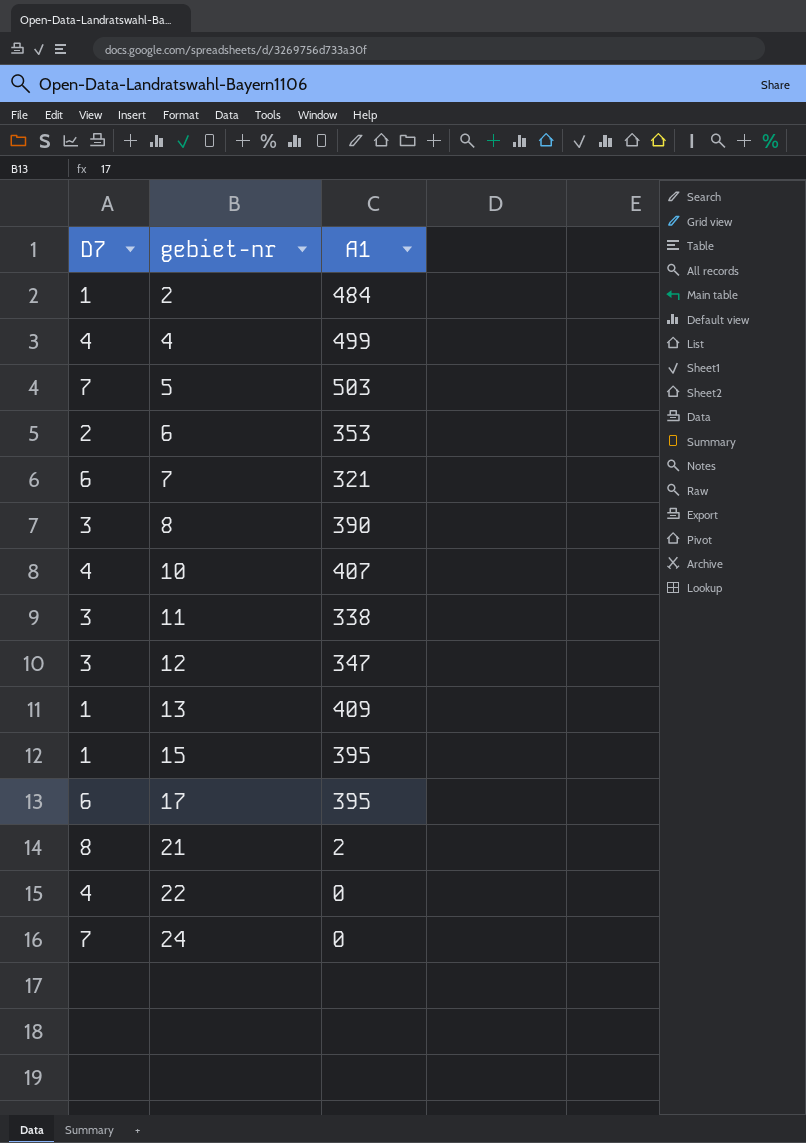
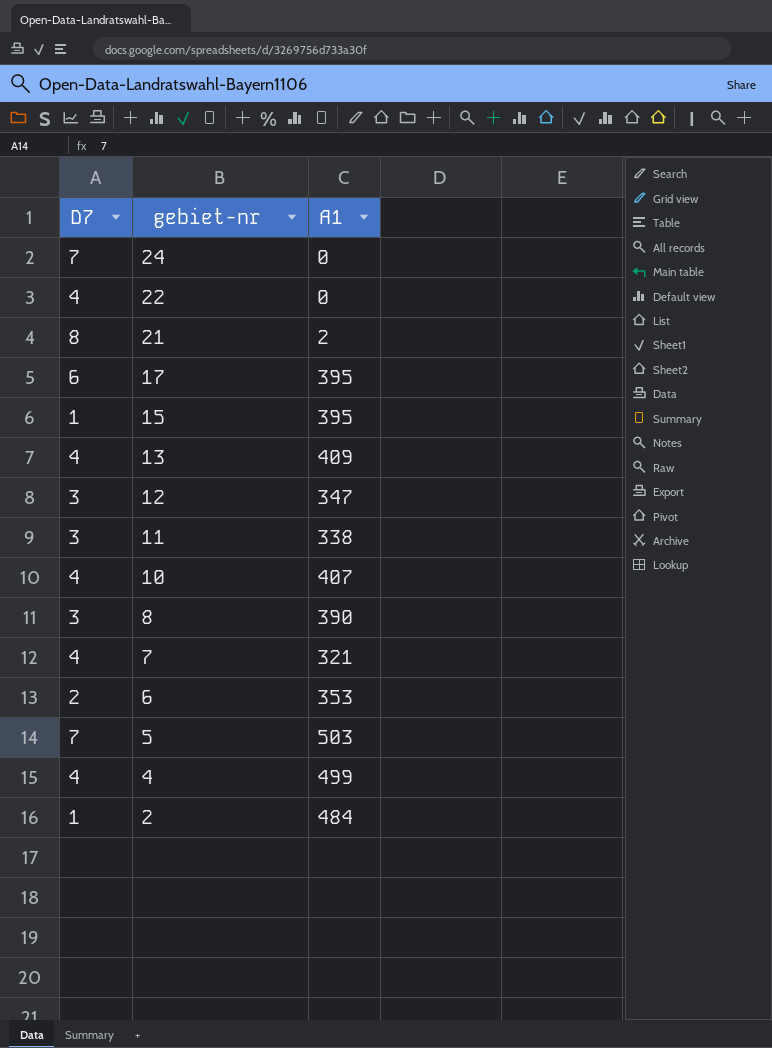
row order: gebiet-nr ascending -> gebiet-nr descending
13 | D7: 1 -> 4
7 | D7: 6 -> 4

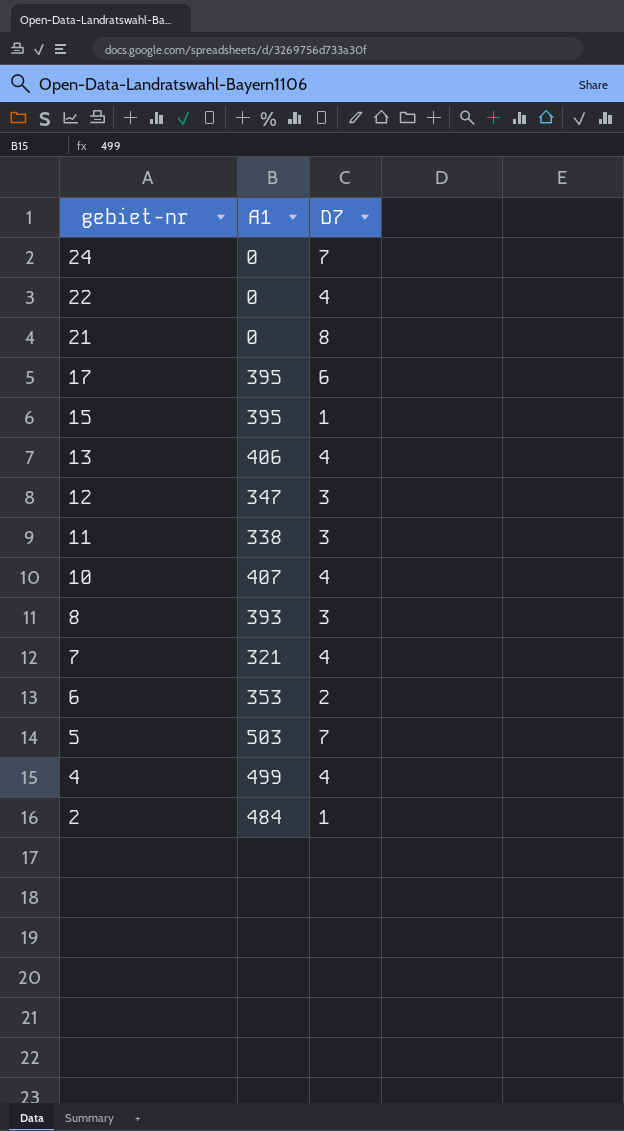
column D7 | position: 1 -> 3
21 | A1: 2 -> 0
13 | A1: 409 -> 406
8 | A1: 390 -> 393

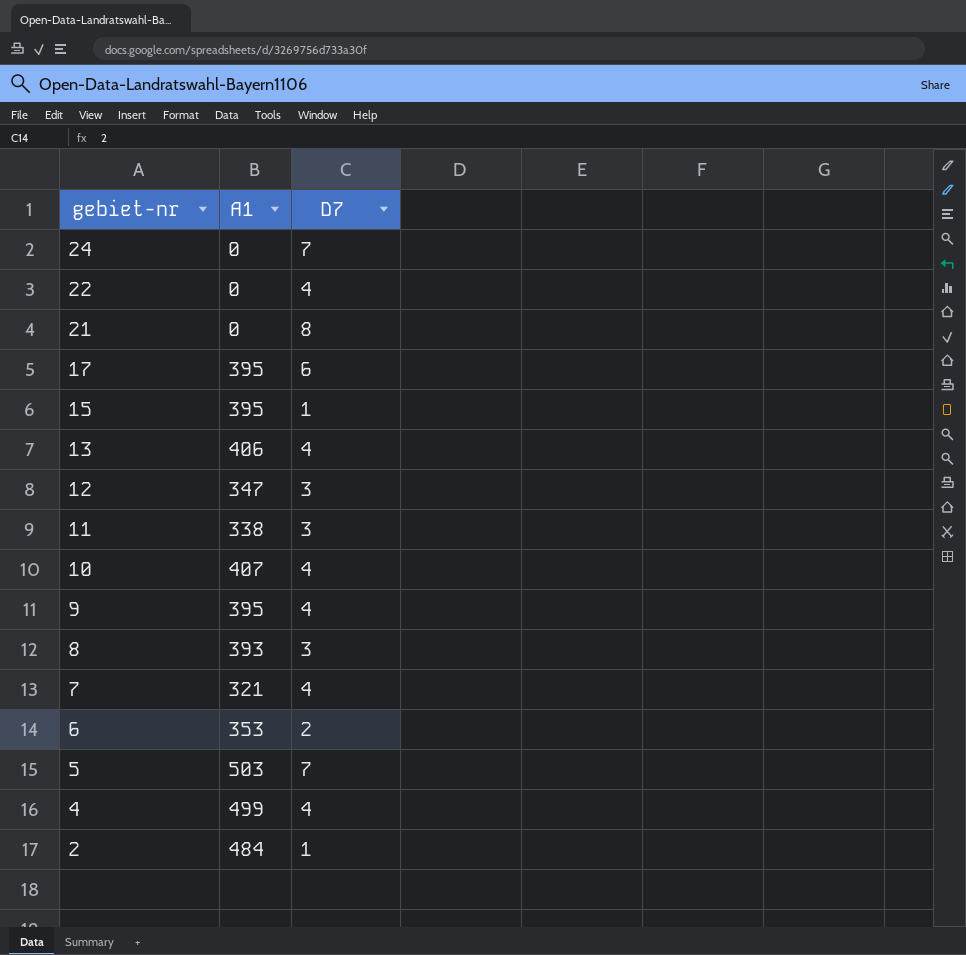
row 9: none -> 395 | 4

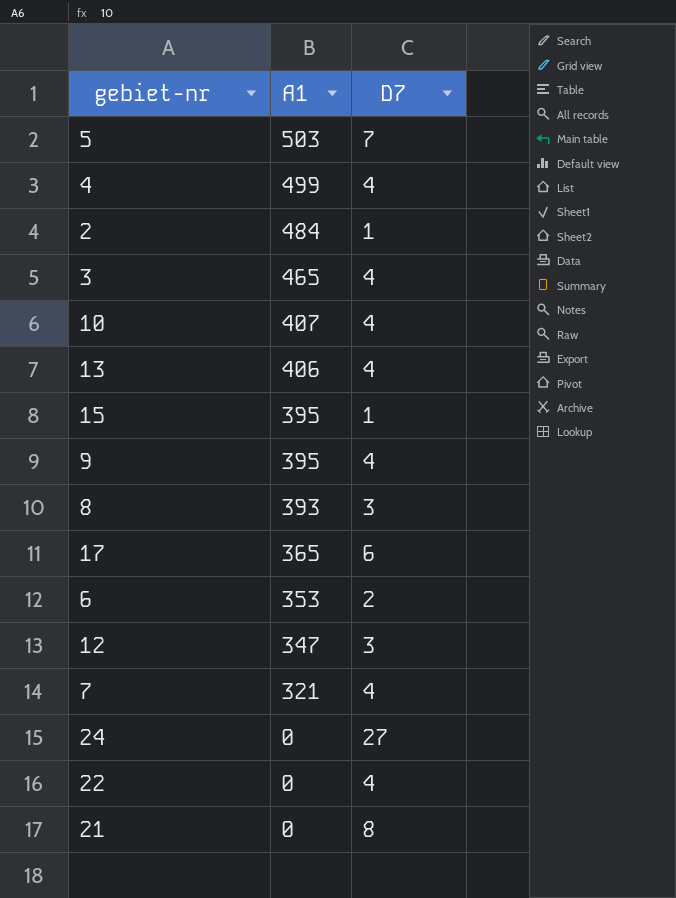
row order: gebiet-nr descending -> A1 descending
row 11: 338 | 3 -> none
row 3: none -> 465 | 4
17 | A1: 395 -> 365
24 | D7: 7 -> 27

